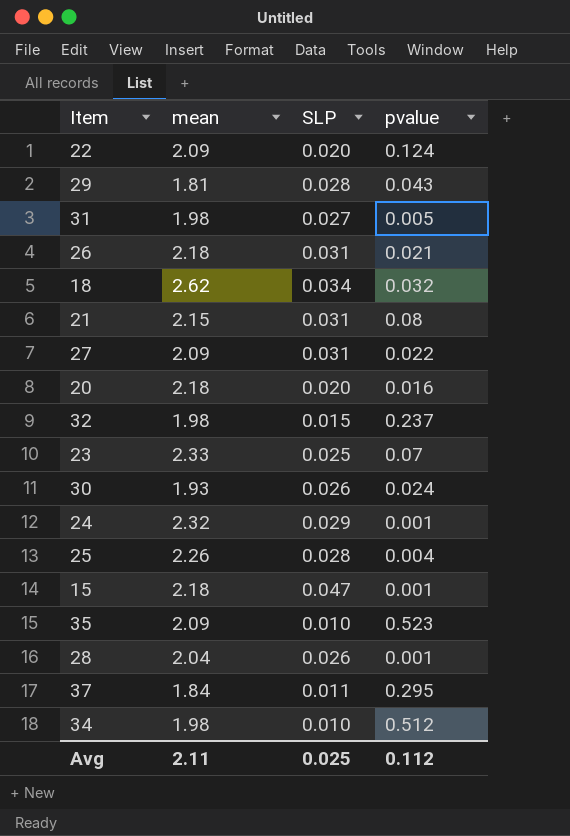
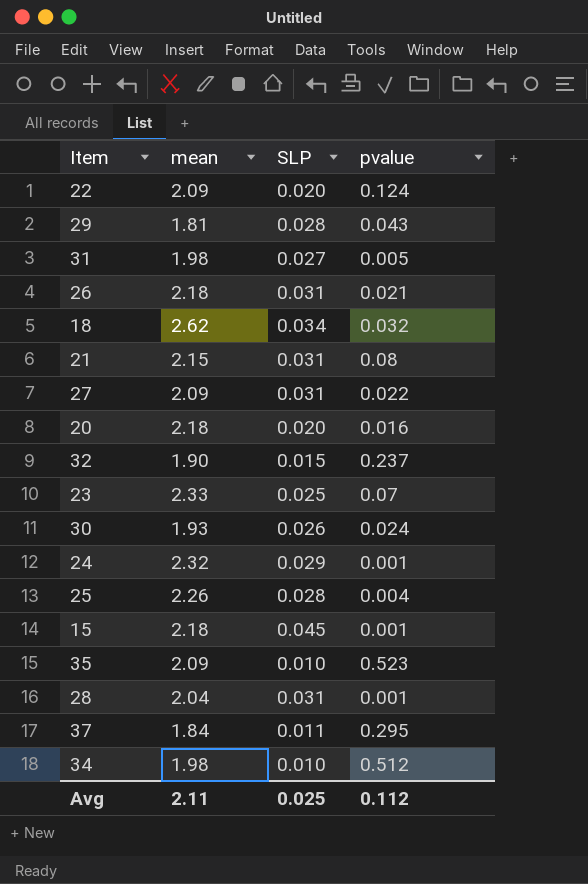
32 | mean: 1.98 -> 1.90
15 | SLP: 0.047 -> 0.045
28 | SLP: 0.026 -> 0.031

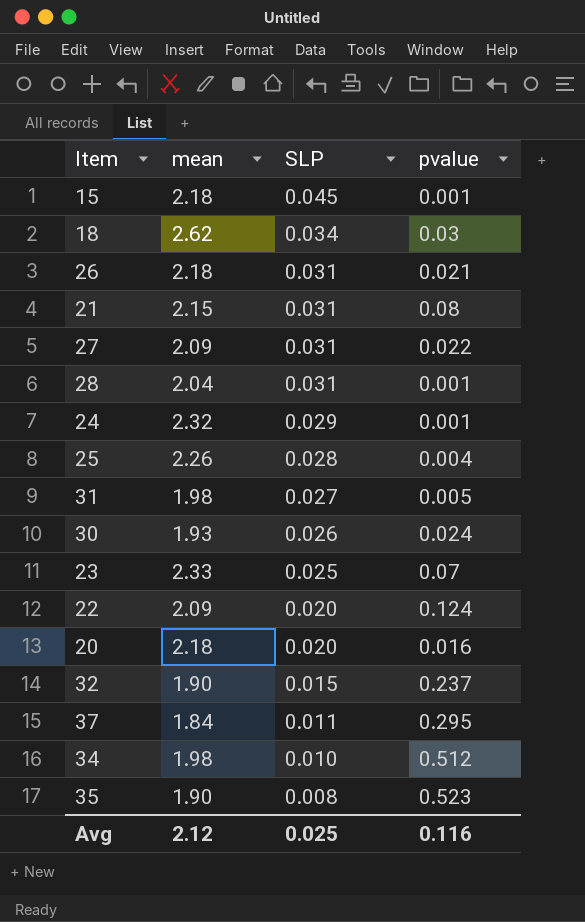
row order: none -> SLP descending
row 29: 1.81 | 0.028 | 0.043 -> none
18 | pvalue: 0.032 -> 0.03
35 | mean: 2.09 -> 1.90
35 | SLP: 0.010 -> 0.008
Avg | mean: 2.11 -> 2.12
Avg | pvalue: 0.112 -> 0.116

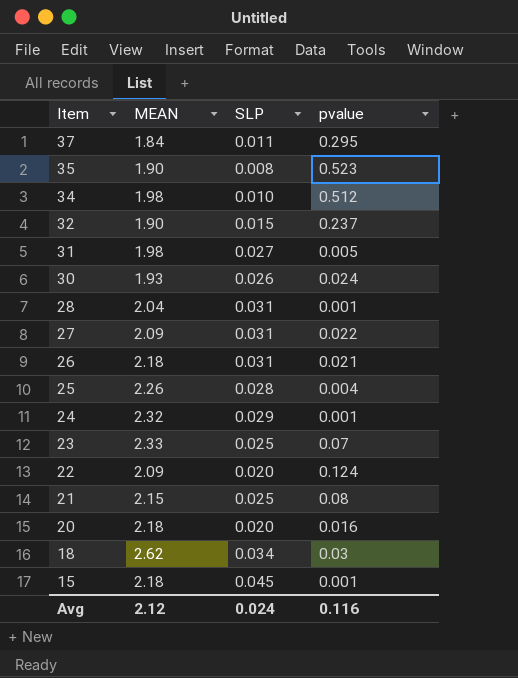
row order: SLP descending -> Item descending
column name: mean -> MEAN
21 | SLP: 0.031 -> 0.025
Avg | SLP: 0.025 -> 0.024

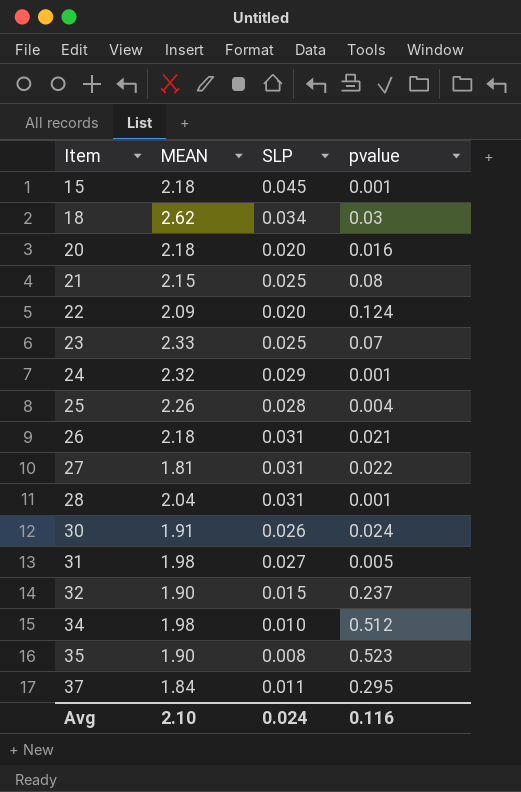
row order: Item descending -> Item ascending
27 | MEAN: 2.09 -> 1.81
30 | MEAN: 1.93 -> 1.91
Avg | MEAN: 2.12 -> 2.10

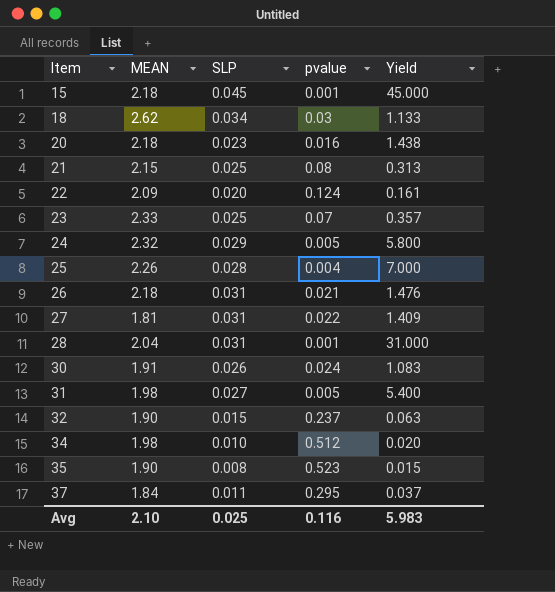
column Yield | formula: none -> [SLP] / [pvalue]
20 | SLP: 0.020 -> 0.023
24 | pvalue: 0.001 -> 0.005
Avg | SLP: 0.024 -> 0.025

